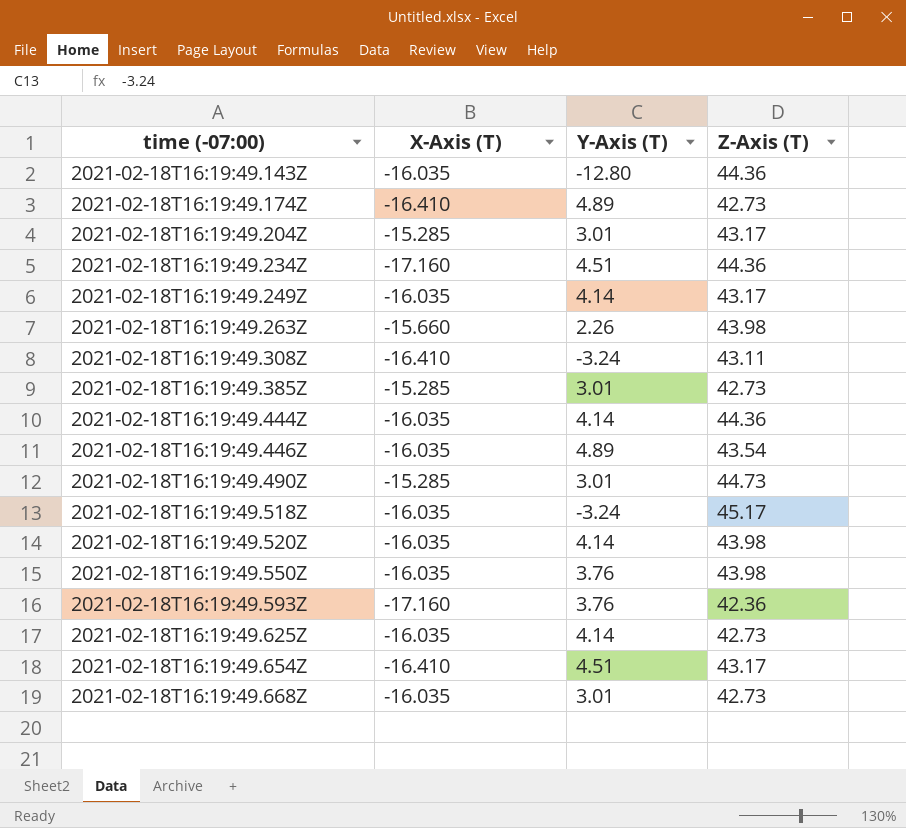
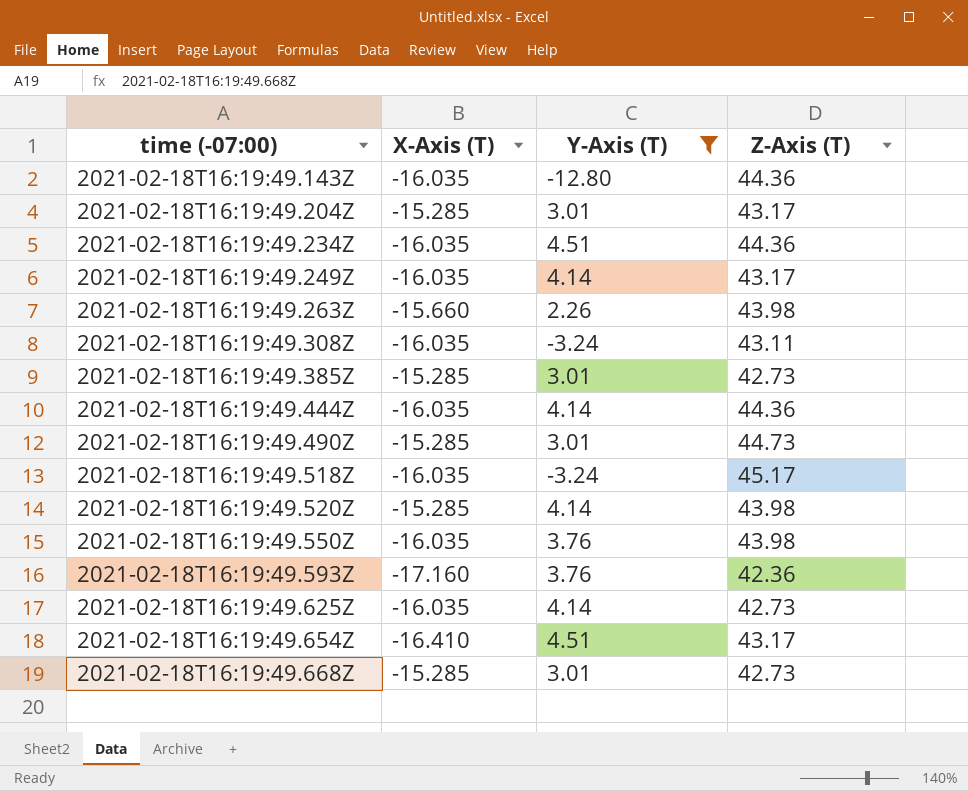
filter: none -> Y-Axis (T) != 4.89
2021-02-18T16:19:49.234Z | X-Axis (T): -17.160 -> -16.035
2021-02-18T16:19:49.308Z | X-Axis (T): -16.410 -> -16.035
2021-02-18T16:19:49.520Z | X-Axis (T): -16.035 -> -15.285
2021-02-18T16:19:49.668Z | X-Axis (T): -16.035 -> -15.285

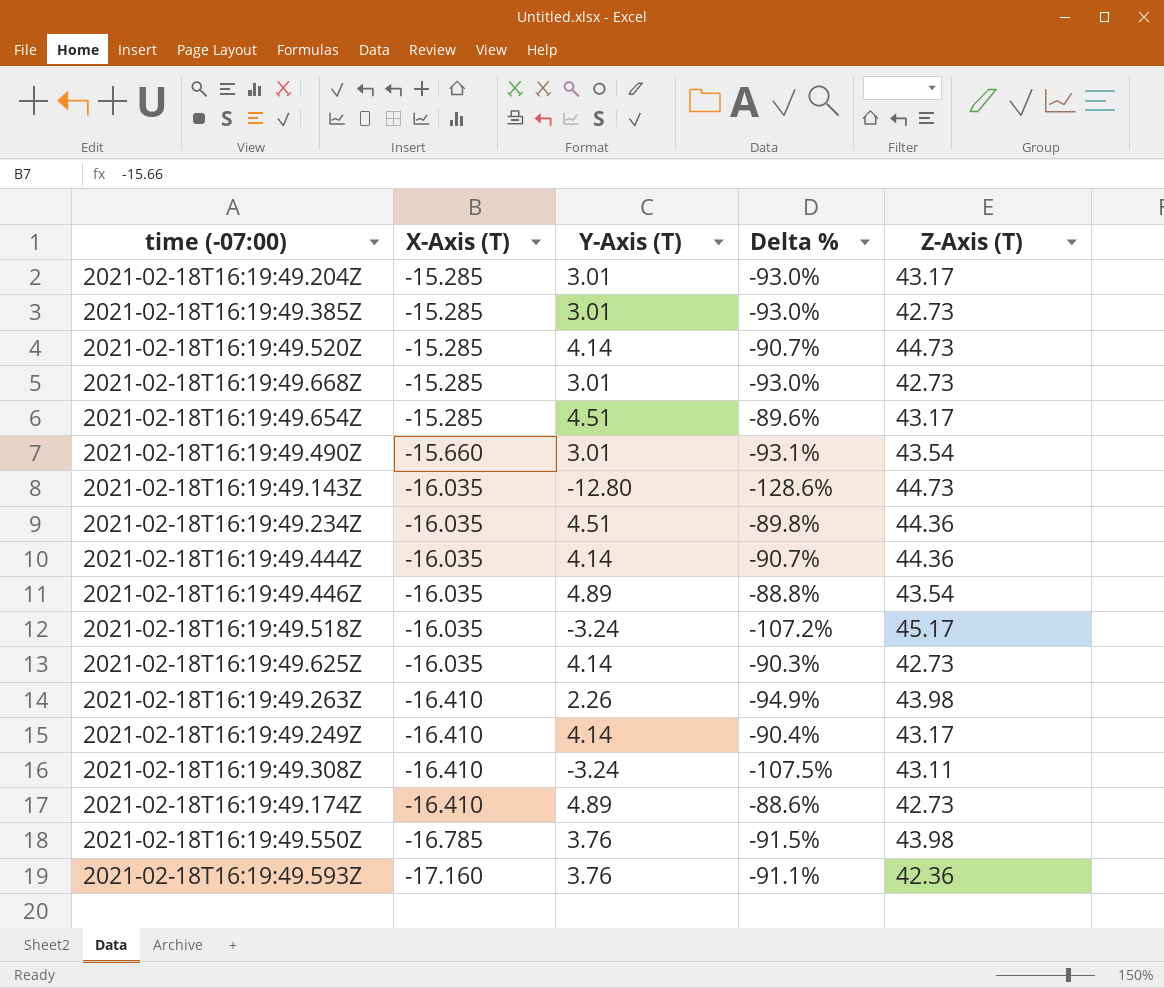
filter: Y-Axis (T) != 4.89 -> none
row order: time (-07:00) ascending -> X-Axis (T) descending
column Delta % | formula: none -> ([Y-Axis (T)] - [Z-Axis (T)]) / [Z-Axis (T)]
2021-02-18T16:19:49.520Z | Z-Axis (T): 43.98 -> 44.73
2021-02-18T16:19:49.654Z | X-Axis (T): -16.410 -> -15.285
2021-02-18T16:19:49.490Z | X-Axis (T): -15.285 -> -15.660
2021-02-18T16:19:49.490Z | Z-Axis (T): 44.73 -> 43.54
2021-02-18T16:19:49.143Z | Z-Axis (T): 44.36 -> 44.73
2021-02-18T16:19:49.263Z | X-Axis (T): -15.660 -> -16.410
2021-02-18T16:19:49.249Z | X-Axis (T): -16.035 -> -16.410
2021-02-18T16:19:49.308Z | X-Axis (T): -16.035 -> -16.410
2021-02-18T16:19:49.550Z | X-Axis (T): -16.035 -> -16.785

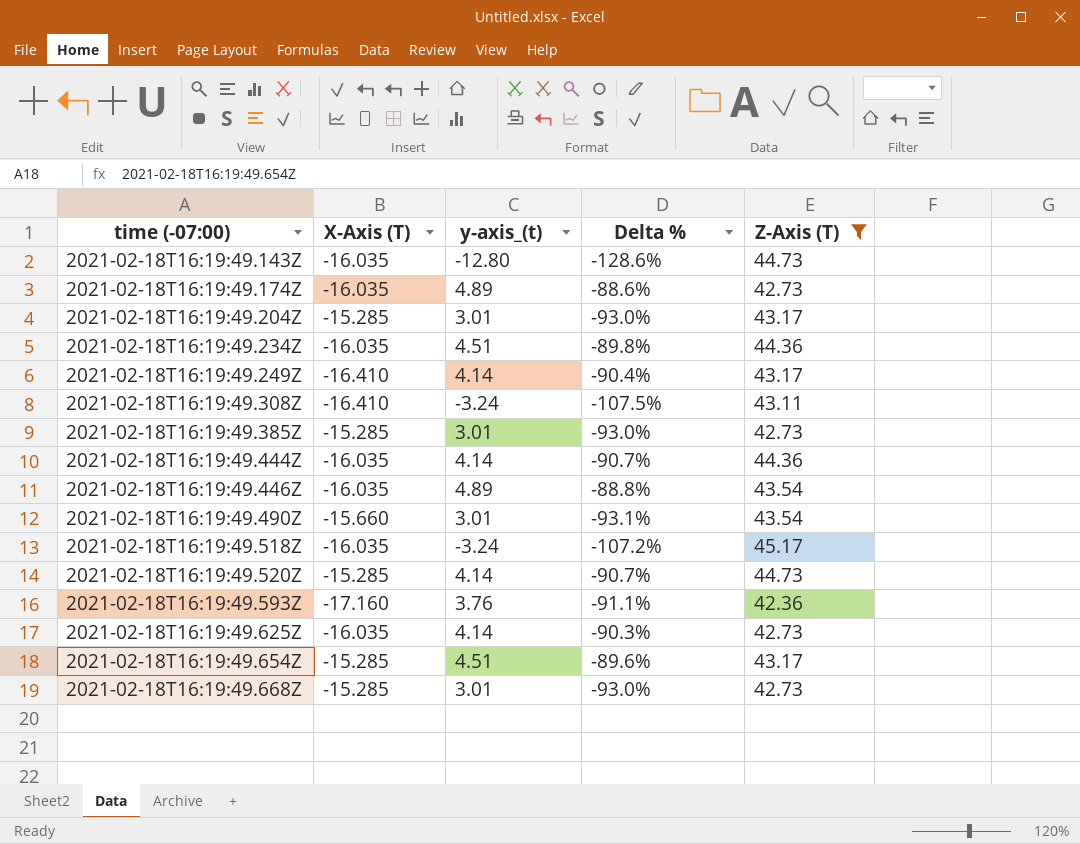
filter: none -> Z-Axis (T) != 43.98
row order: X-Axis (T) descending -> time (-07:00) ascending
column name: Y-Axis (T) -> y-axis_(t)
2021-02-18T16:19:49.174Z | X-Axis (T): -16.410 -> -16.035

